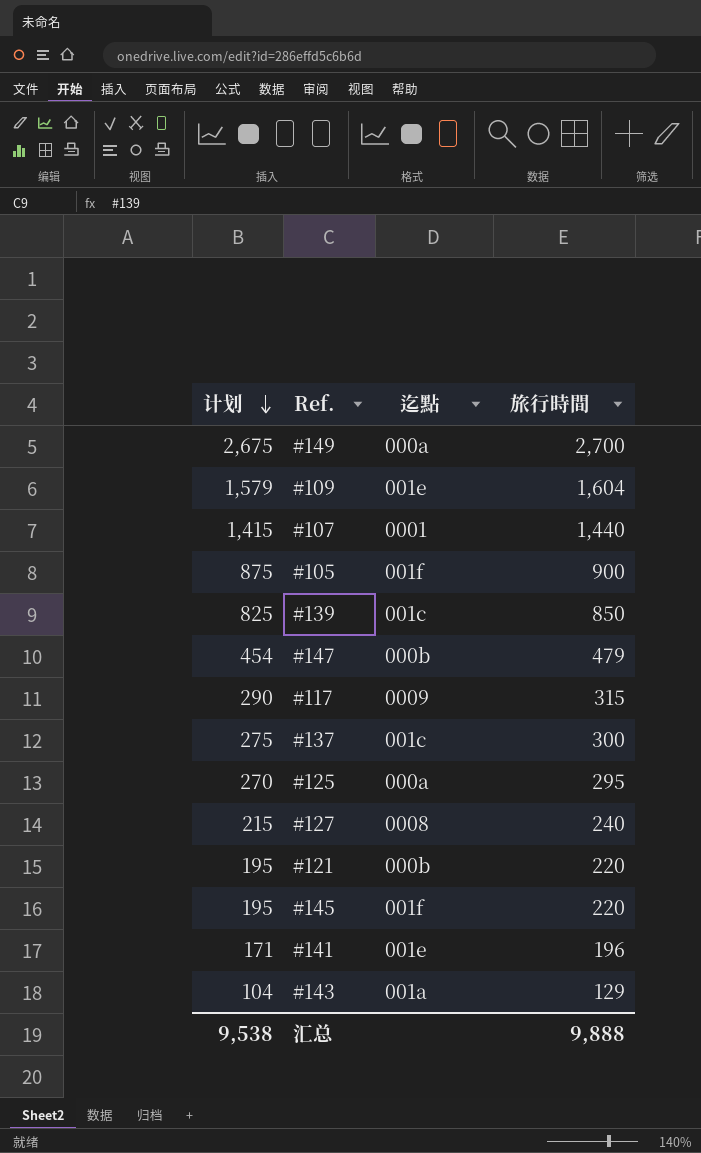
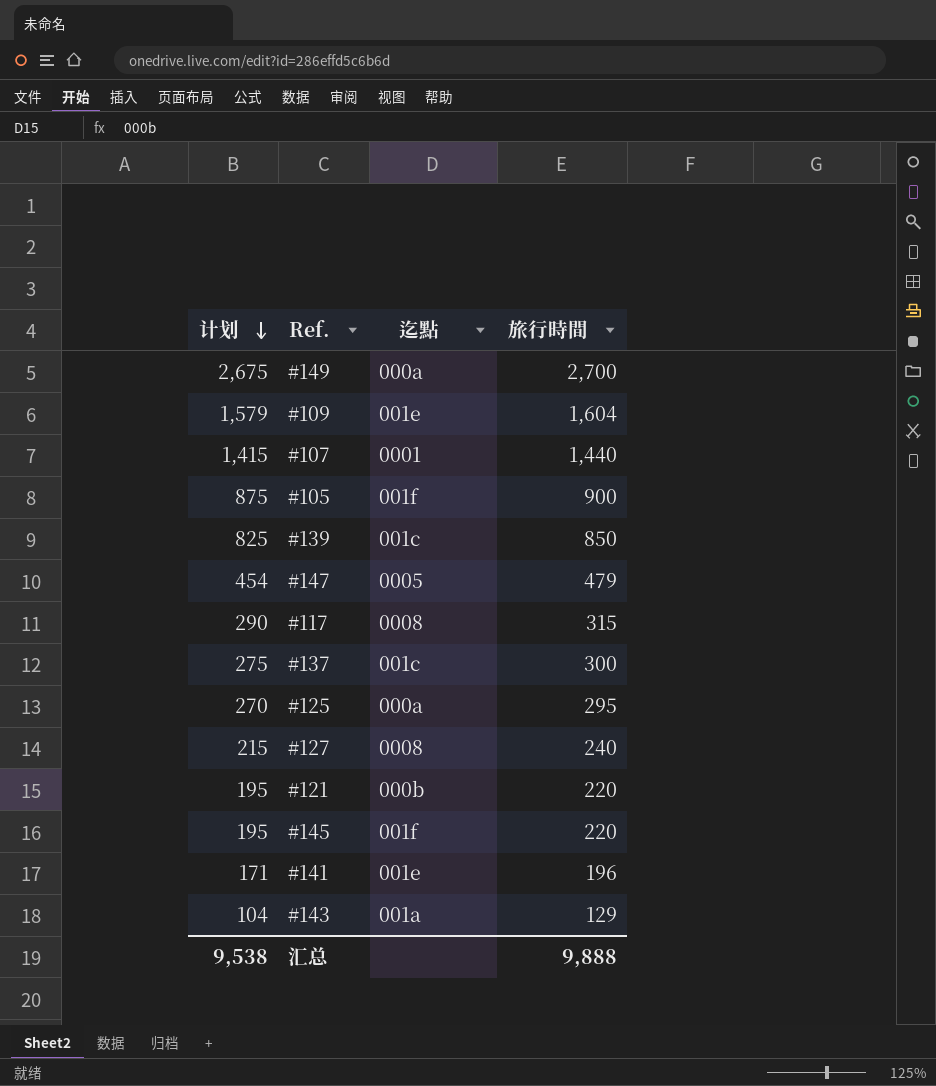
#147 | 迄點: 000b -> 0005
#117 | 迄點: 0009 -> 0008

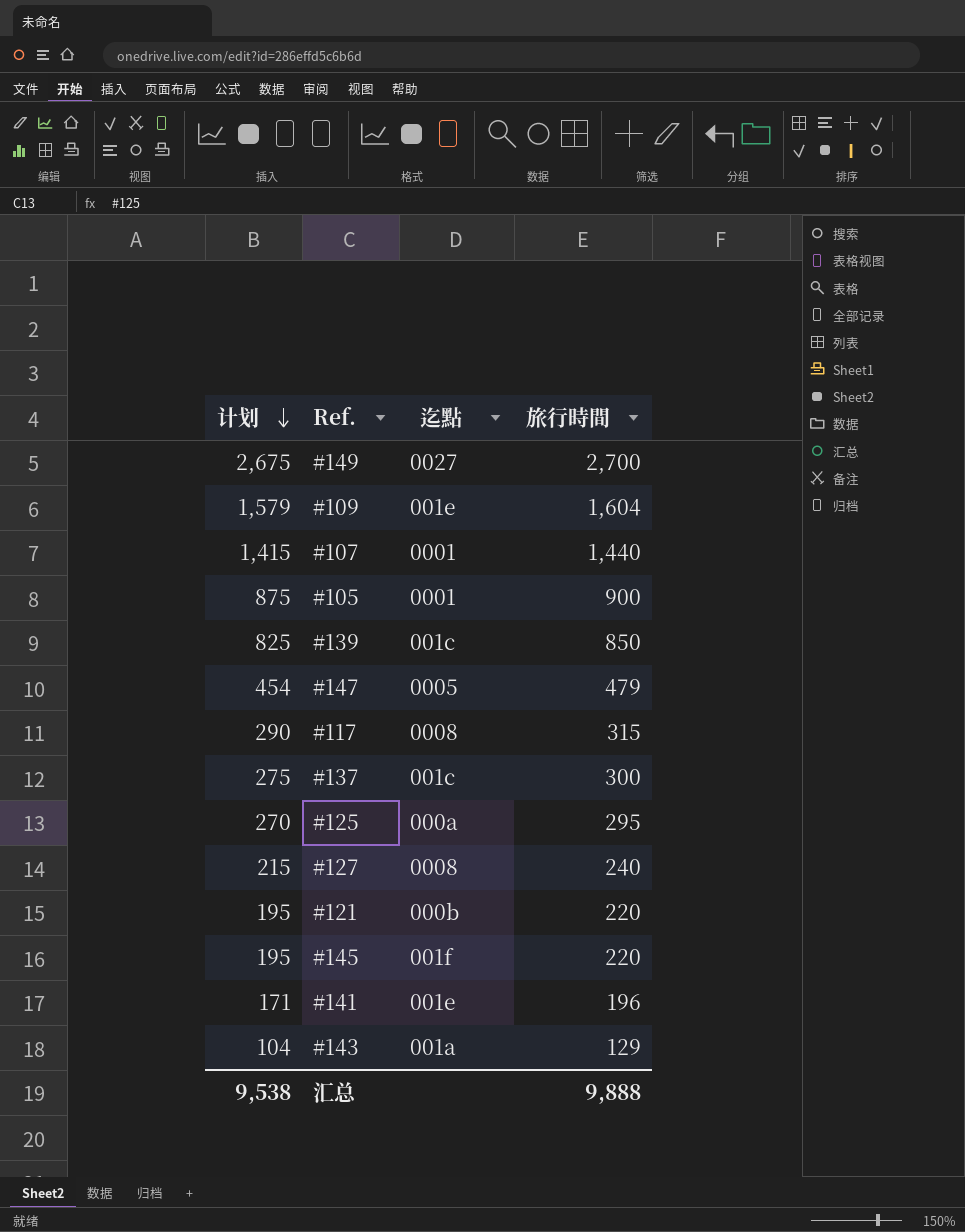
#149 | 迄點: 000a -> 0027
#105 | 迄點: 001f -> 0001

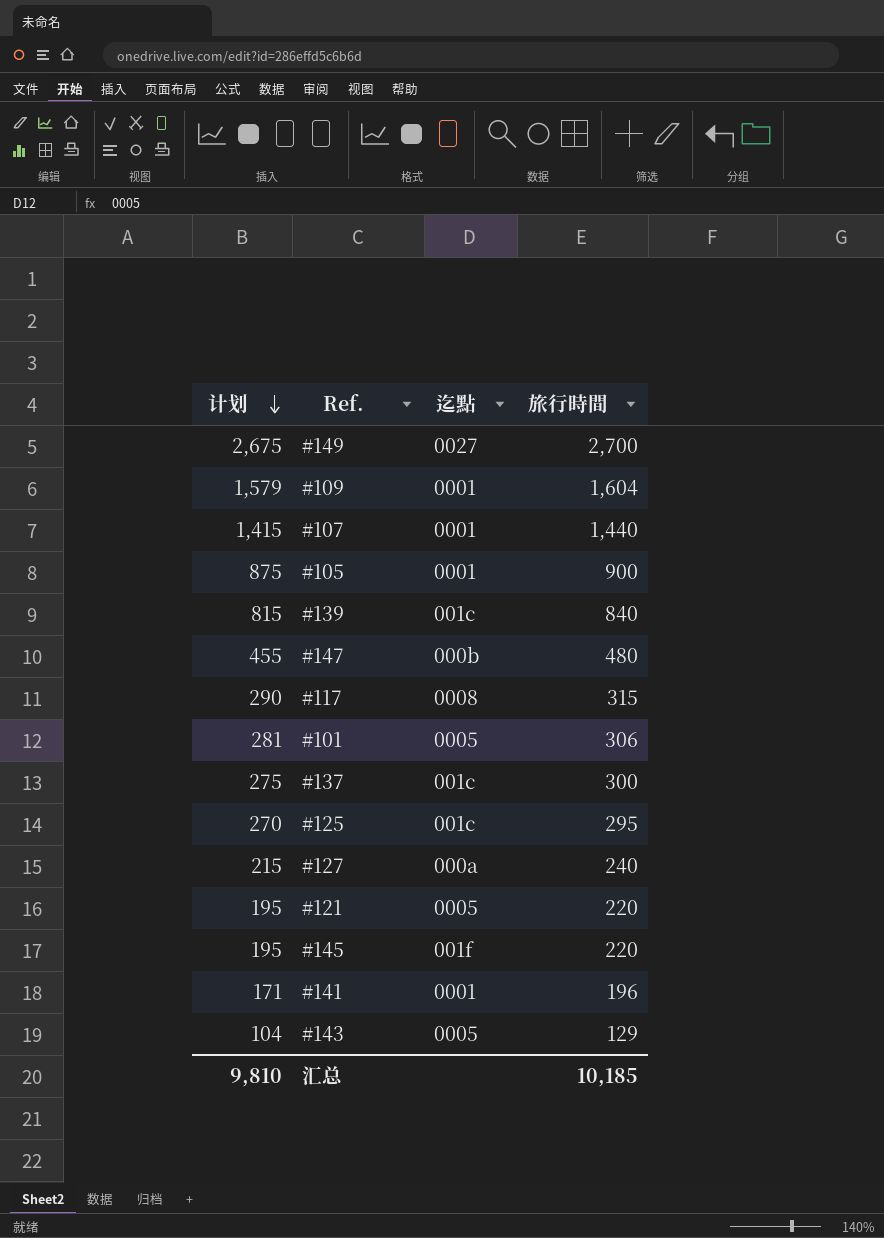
#109 | 迄點: 001e -> 0001
#139 | 计划: 825 -> 815
#139 | 旅行時間: 850 -> 840
#147 | 计划: 454 -> 455
#147 | 迄點: 0005 -> 000b
#147 | 旅行時間: 479 -> 480
row #101: none -> 281 | 0005 | 306
#125 | 迄點: 000a -> 001c
#127 | 迄點: 0008 -> 000a
#121 | 迄點: 000b -> 0005
#141 | 迄點: 001e -> 0001
#143 | 迄點: 001a -> 0005
汇总 | 计划: 9,538 -> 9,810
汇总 | 旅行時間: 9,888 -> 10,185

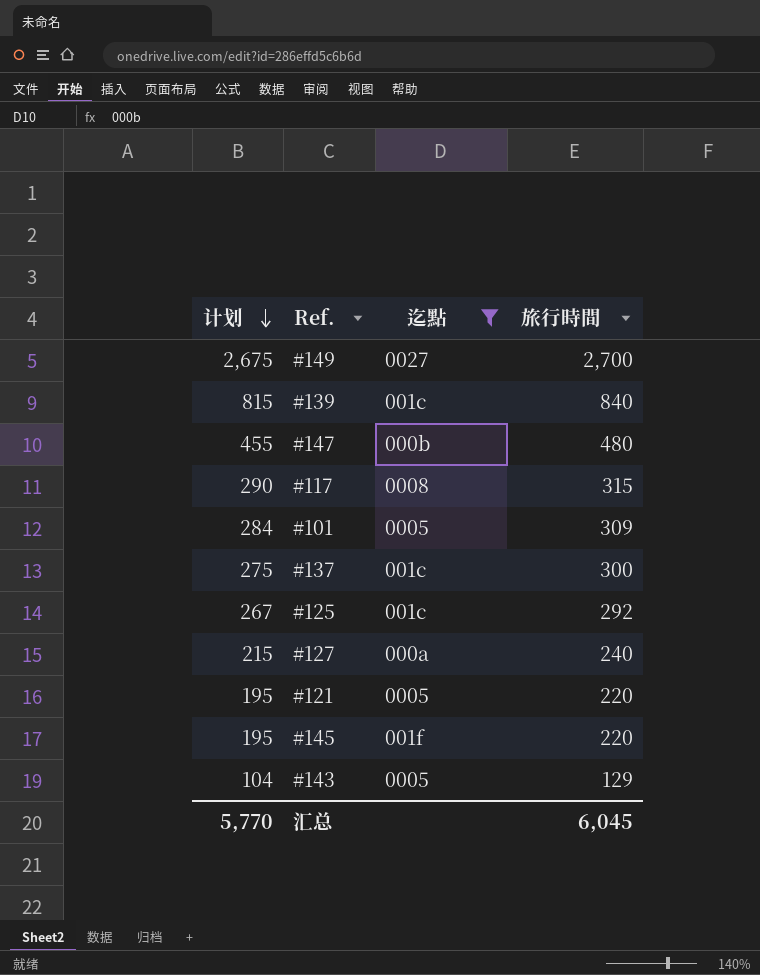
filter: none -> 迄點 != 0001
#101 | 计划: 281 -> 284
#101 | 旅行時間: 306 -> 309
#125 | 计划: 270 -> 267
#125 | 旅行時間: 295 -> 292
汇总 | 计划: 9,810 -> 5,770
汇总 | 旅行時間: 10,185 -> 6,045

